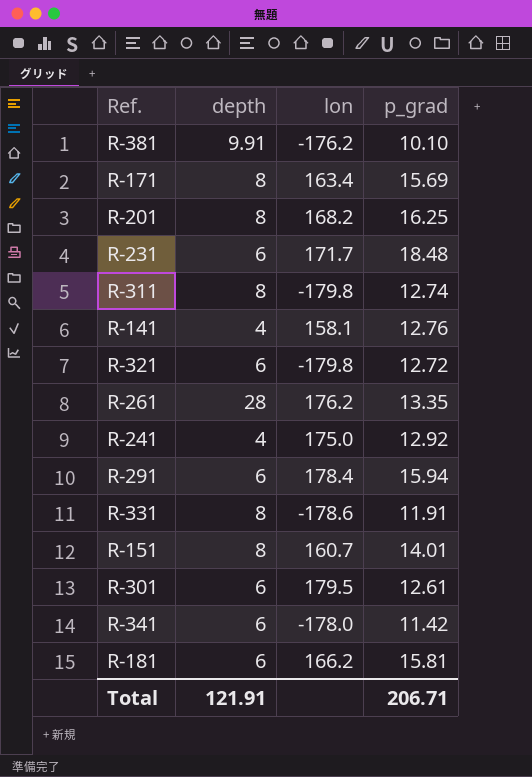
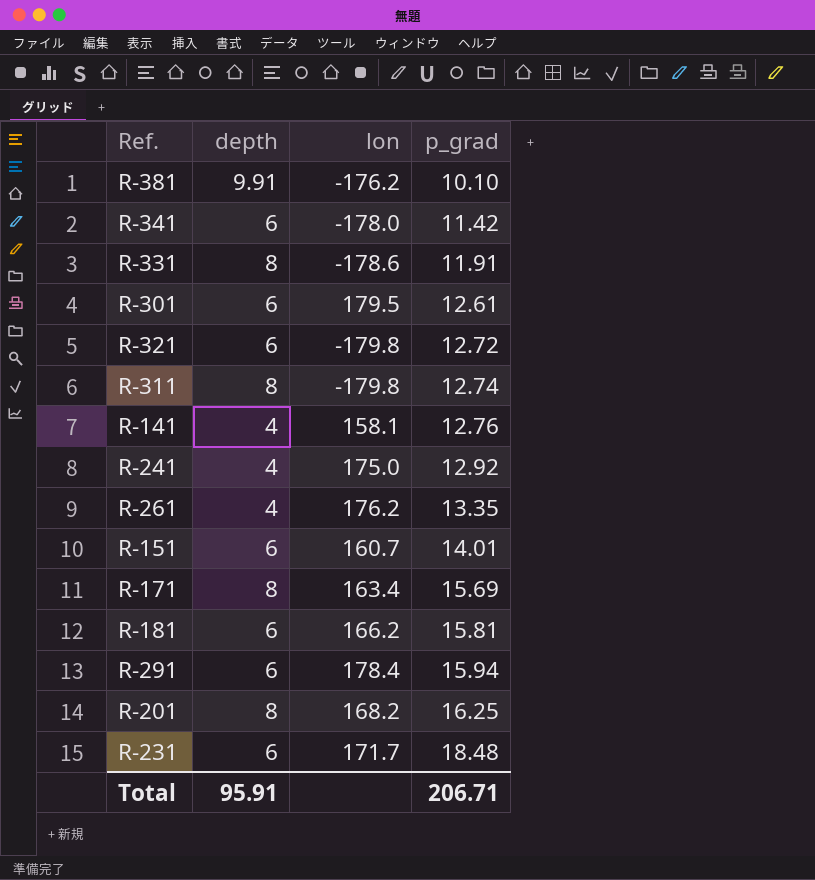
row order: none -> p_grad ascending
R-261 | depth: 28 -> 4
R-151 | depth: 8 -> 6
Total | depth: 121.91 -> 95.91

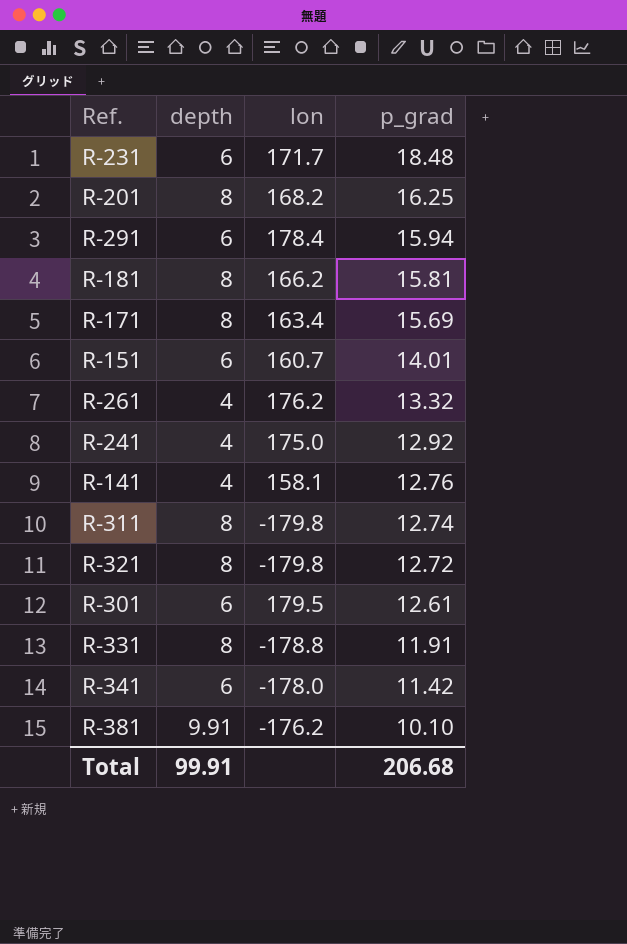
row order: p_grad ascending -> p_grad descending
R-181 | depth: 6 -> 8
R-261 | p_grad: 13.35 -> 13.32
R-321 | depth: 6 -> 8
R-331 | lon: -178.6 -> -178.8
Total | depth: 95.91 -> 99.91
Total | p_grad: 206.71 -> 206.68

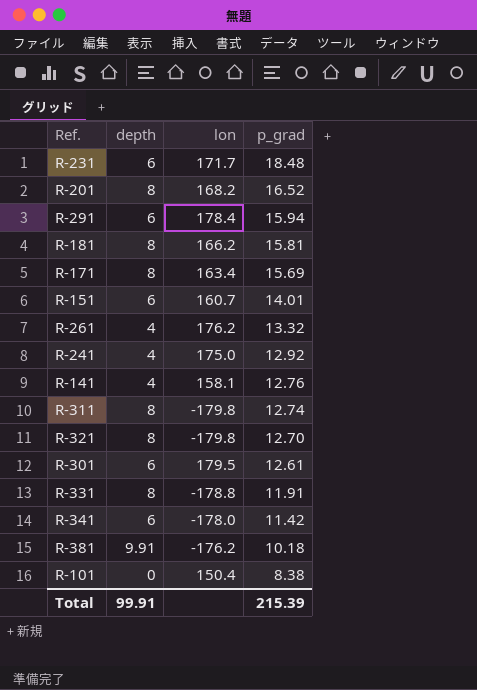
R-201 | p_grad: 16.25 -> 16.52
R-321 | p_grad: 12.72 -> 12.70
R-381 | p_grad: 10.10 -> 10.18
row R-101: none -> 0 | 150.4 | 8.38
Total | p_grad: 206.68 -> 215.39

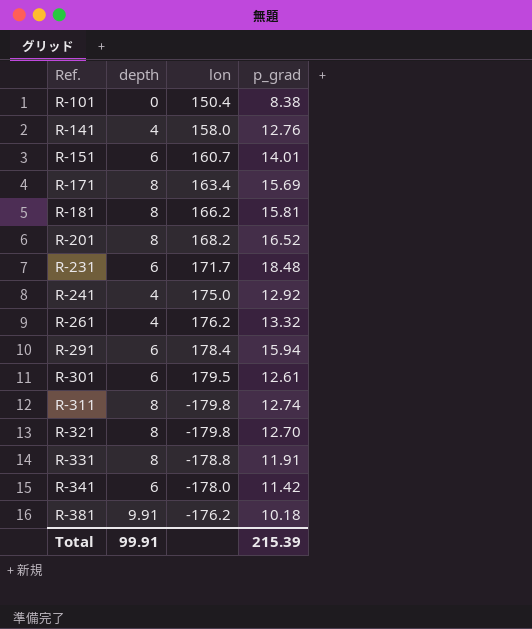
row order: p_grad descending -> Ref. ascending
R-141 | lon: 158.1 -> 158.0

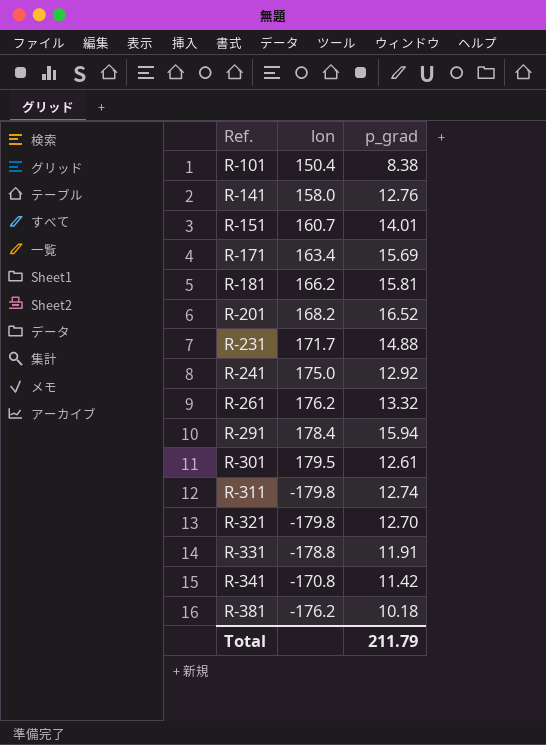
column depth | position: 2 -> none
R-231 | p_grad: 18.48 -> 14.88
R-341 | lon: -178.0 -> -170.8
Total | p_grad: 215.39 -> 211.79

